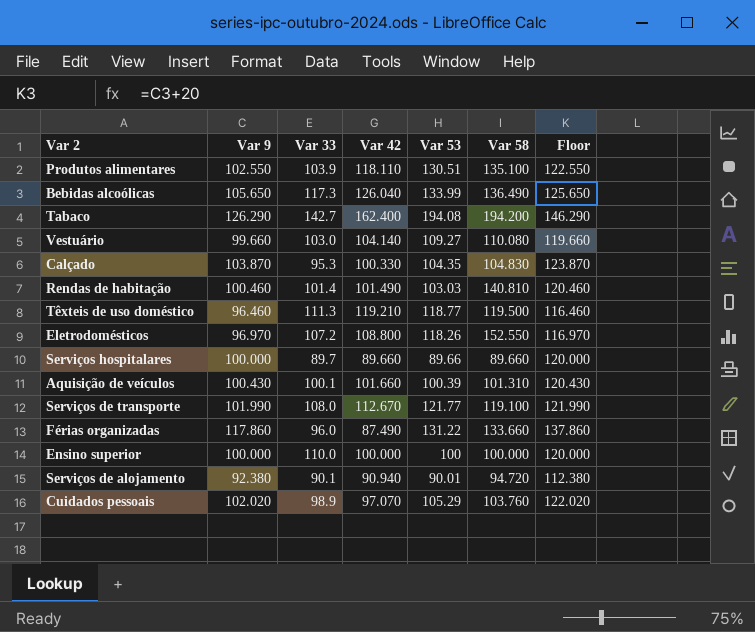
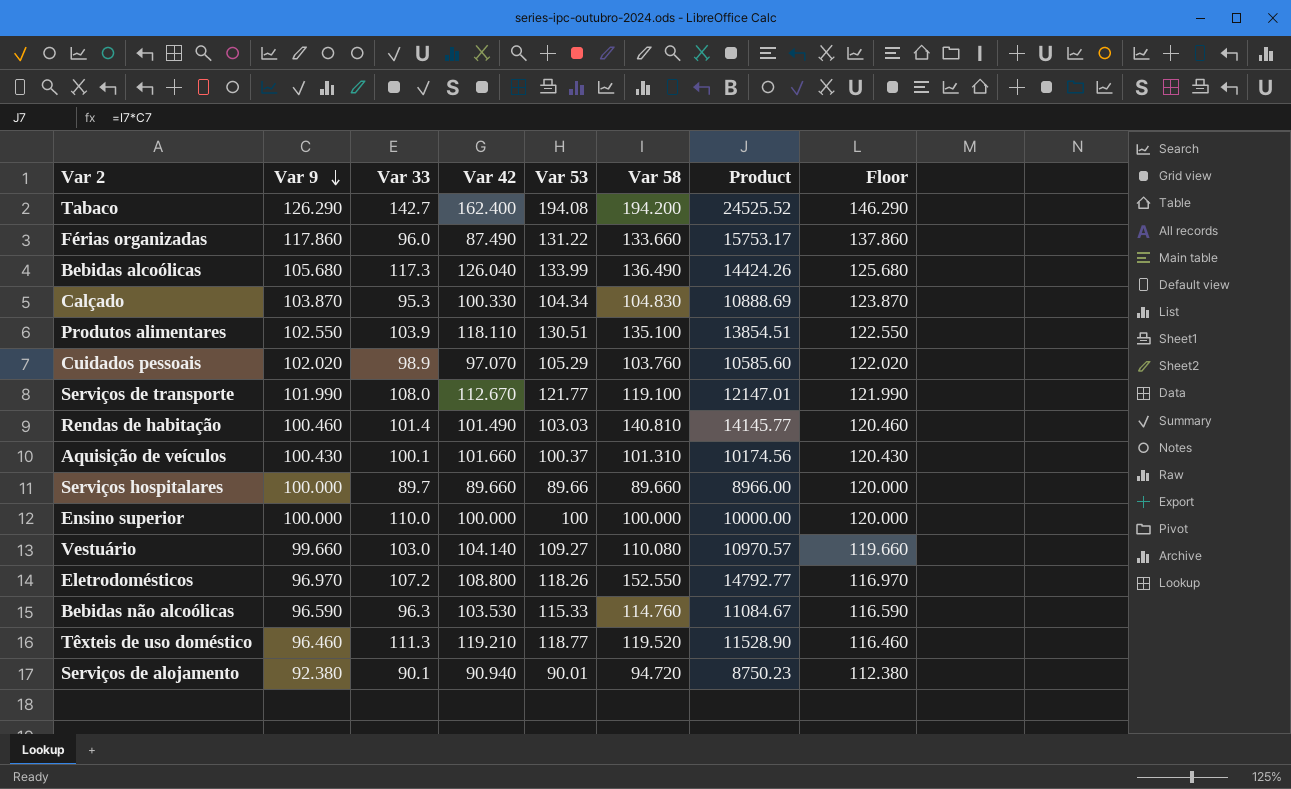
row order: none -> Var 9 descending
column Product | formula: none -> [Var 9] * [Var 58]
Bebidas alcoólicas | Var 9: 105.650 -> 105.680
Bebidas alcoólicas | Floor: 125.650 -> 125.680
Calçado | Var 53: 104.35 -> 104.34
Aquisição de veículos | Var 53: 100.39 -> 100.37
row Bebidas não alcoólicas: none -> 96.590 | 96.3 | 103.530 | 115.33 | 114.760 | 11084.67 | 116.590
Têxteis de uso doméstico | Var 58: 119.500 -> 119.520

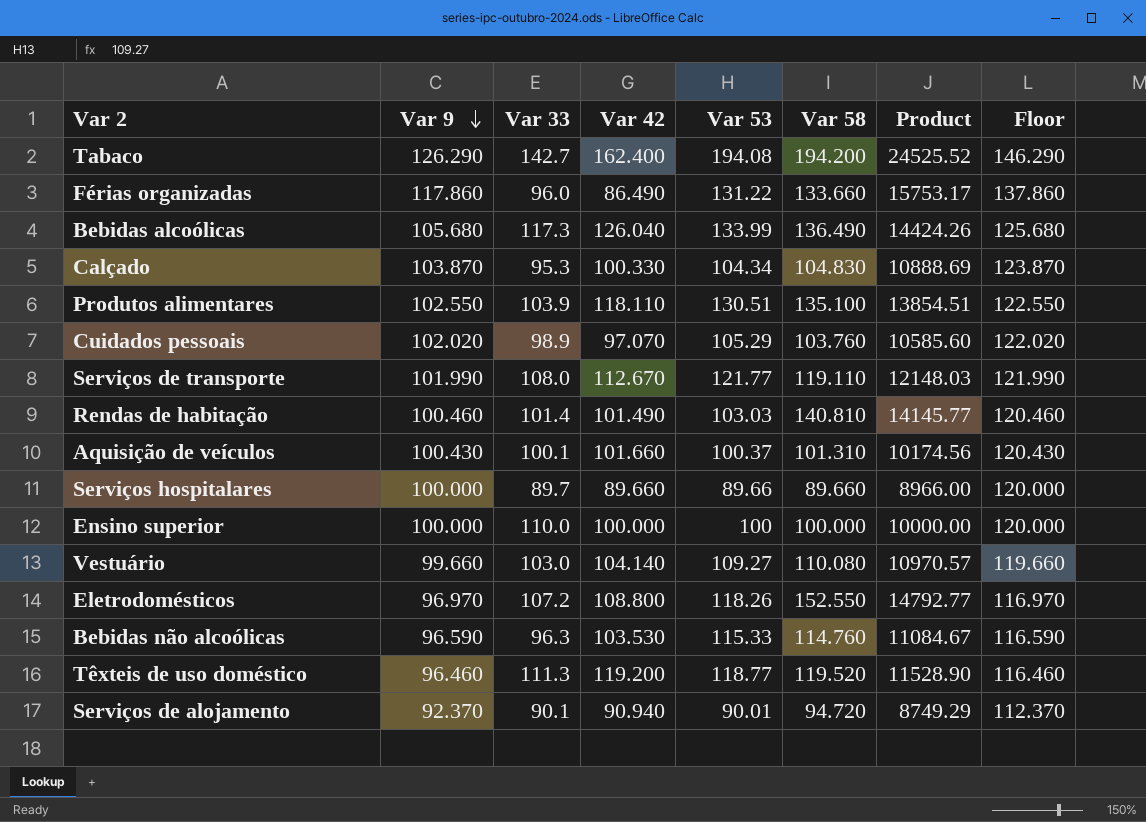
Férias organizadas | Var 42: 87.490 -> 86.490
Serviços de transporte | Var 58: 119.100 -> 119.110
Serviços de transporte | Product: 12147.01 -> 12148.03
Têxteis de uso doméstico | Var 42: 119.210 -> 119.200
Serviços de alojamento | Var 9: 92.380 -> 92.370
Serviços de alojamento | Product: 8750.23 -> 8749.29
Serviços de alojamento | Floor: 112.380 -> 112.370

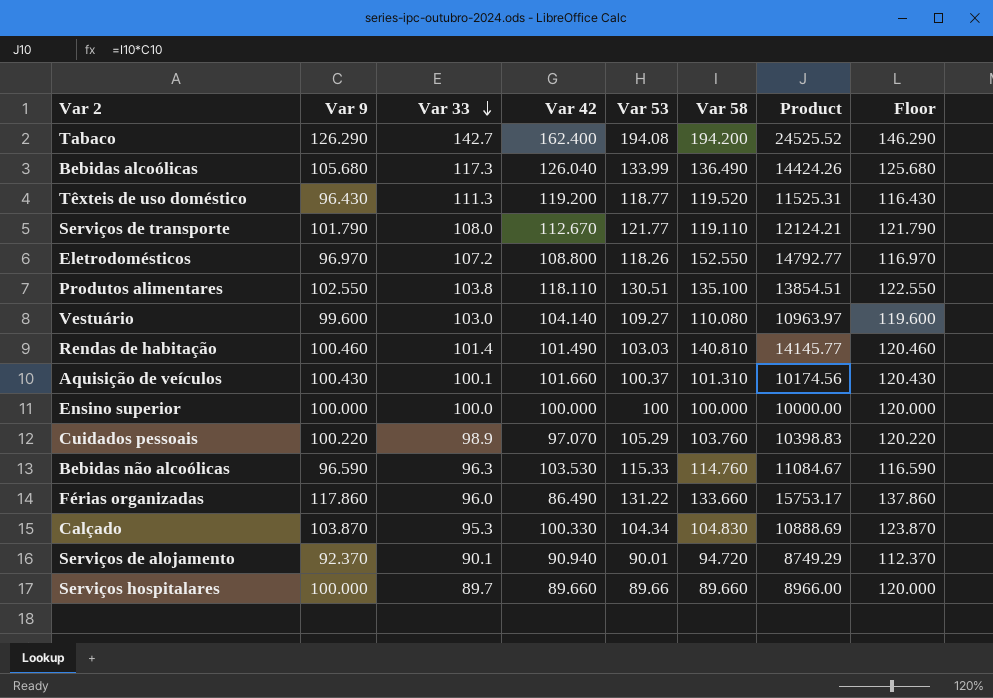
row order: Var 9 descending -> Var 33 descending
Têxteis de uso doméstico | Var 9: 96.460 -> 96.430
Têxteis de uso doméstico | Product: 11528.90 -> 11525.31
Têxteis de uso doméstico | Floor: 116.460 -> 116.430
Serviços de transporte | Var 9: 101.990 -> 101.790
Serviços de transporte | Product: 12148.03 -> 12124.21
Serviços de transporte | Floor: 121.990 -> 121.790
Produtos alimentares | Var 33: 103.9 -> 103.8
Vestuário | Var 9: 99.660 -> 99.600
Vestuário | Product: 10970.57 -> 10963.97
Vestuário | Floor: 119.660 -> 119.600
Ensino superior | Var 33: 110.0 -> 100.0
Cuidados pessoais | Var 9: 102.020 -> 100.220
Cuidados pessoais | Product: 10585.60 -> 10398.83
Cuidados pessoais | Floor: 122.020 -> 120.220

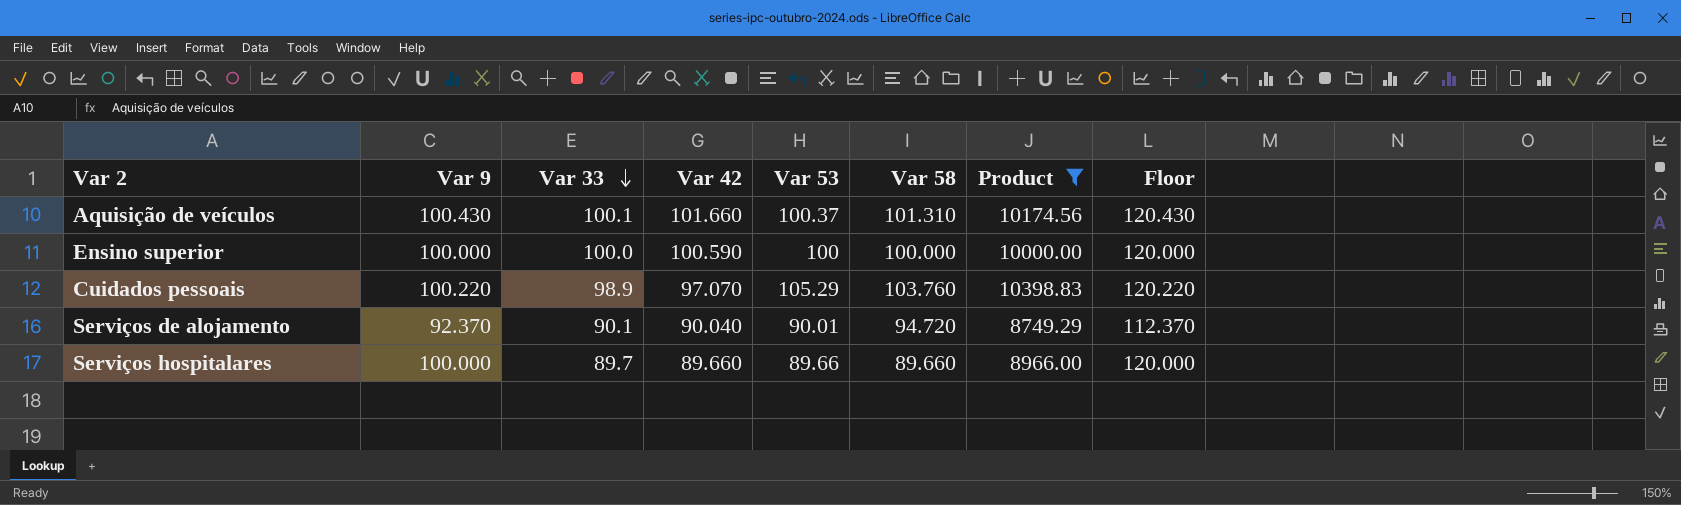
filter: none -> Product <= 10398.83
Ensino superior | Var 42: 100.000 -> 100.590
Serviços de alojamento | Var 42: 90.940 -> 90.040

